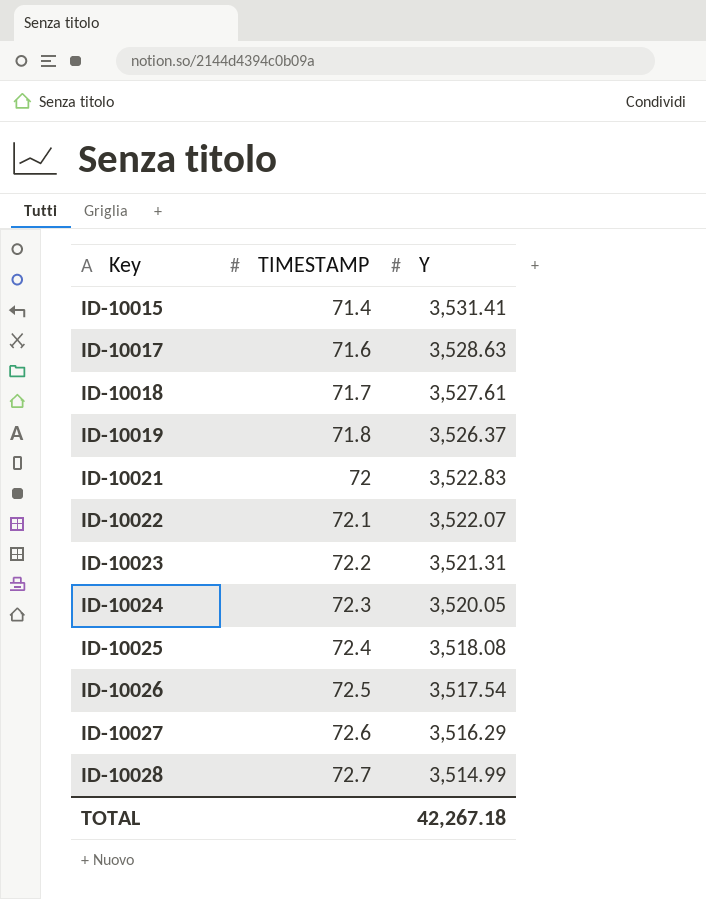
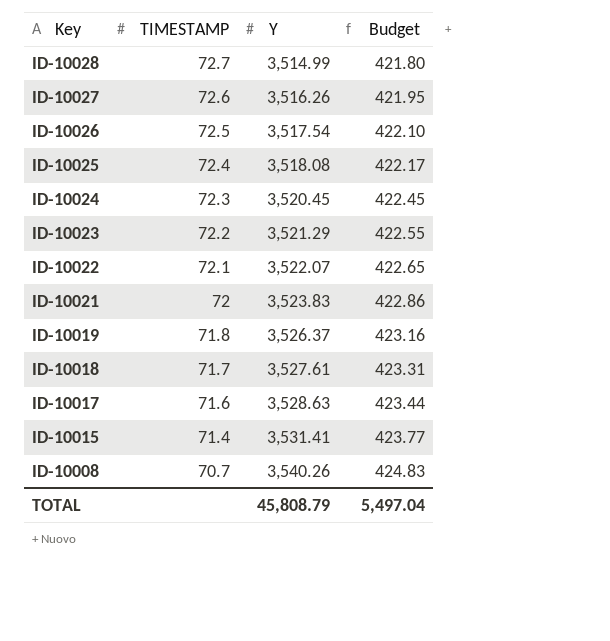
row order: Key ascending -> Key descending
column Budget | formula: none -> [Y] * 0.12
ID-10027 | Y: 3,516.29 -> 3,516.26
ID-10024 | Y: 3,520.05 -> 3,520.45
ID-10023 | Y: 3,521.31 -> 3,521.29
ID-10021 | Y: 3,522.83 -> 3,523.83
row ID-10008: none -> 70.7 | 3,540.26 | 424.83
TOTAL | Y: 42,267.18 -> 45,808.79

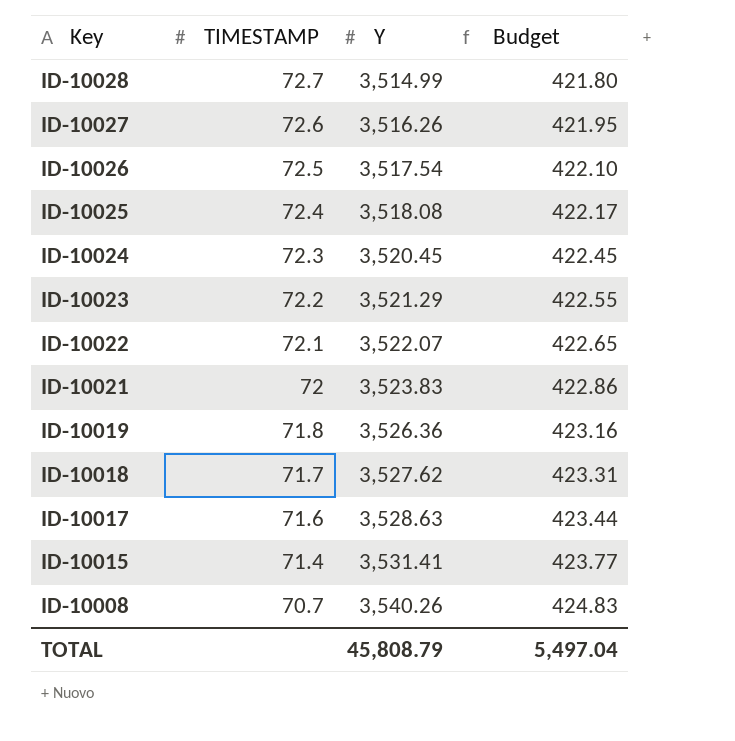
ID-10019 | Y: 3,526.37 -> 3,526.36
ID-10018 | Y: 3,527.61 -> 3,527.62

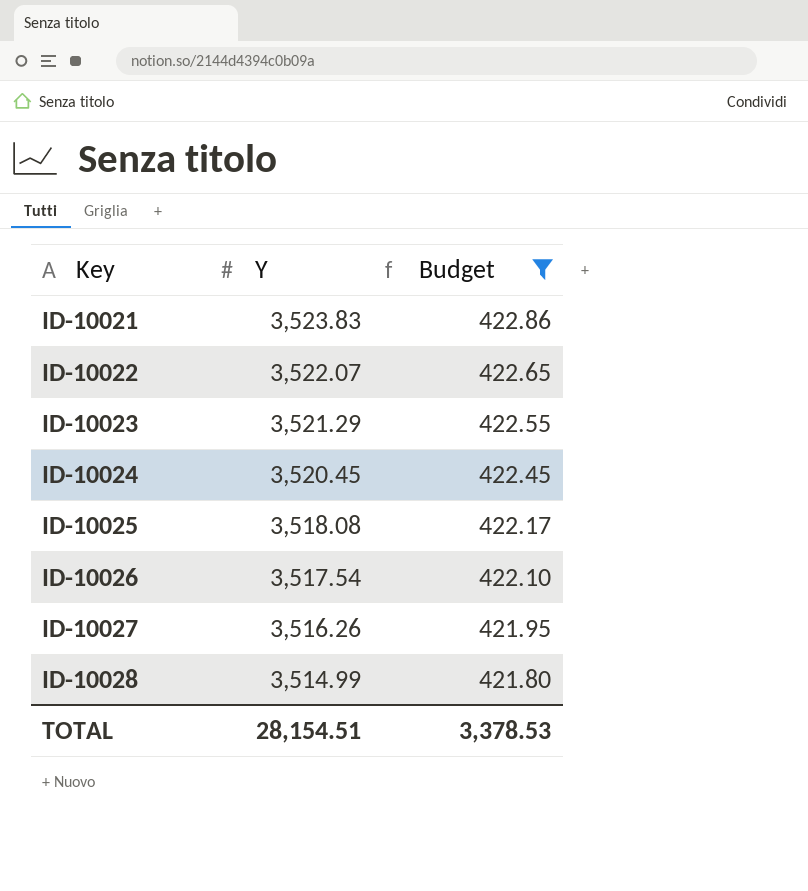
filter: none -> Budget <= 422.86
row order: Key descending -> Key ascending
column TIMESTAMP | position: 2 -> none
TOTAL | Y: 45,808.79 -> 28,154.51
TOTAL | Budget: 5,497.04 -> 3,378.53

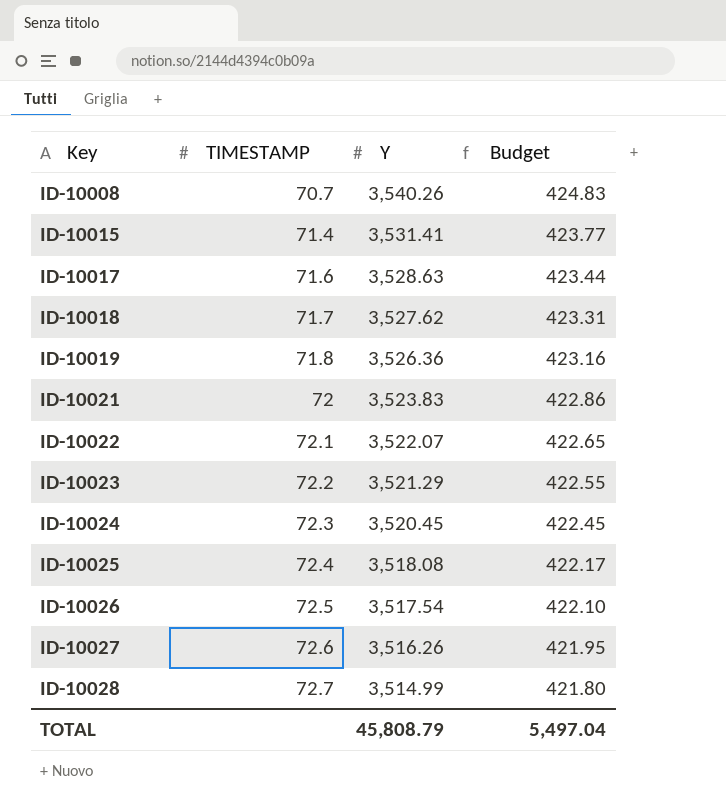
filter: Budget <= 422.86 -> none
column TIMESTAMP | position: none -> 2
TOTAL | Y: 28,154.51 -> 45,808.79
TOTAL | Budget: 3,378.53 -> 5,497.04

